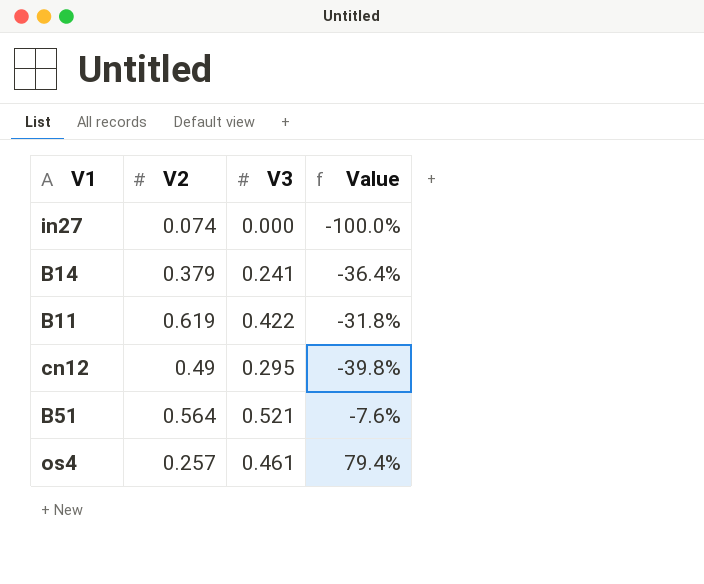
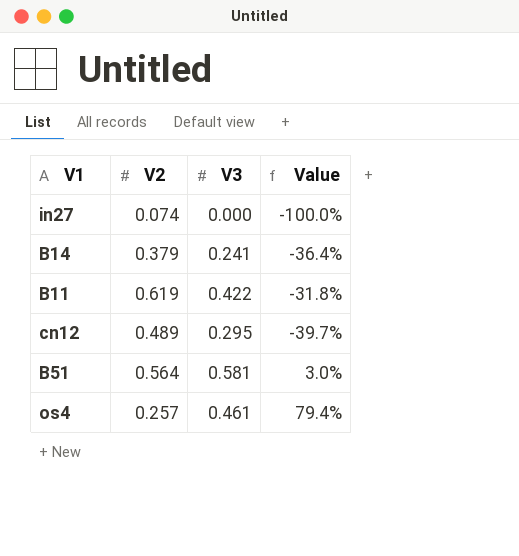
cn12 | V2: 0.49 -> 0.489
cn12 | Value: -39.8% -> -39.7%
B51 | V3: 0.521 -> 0.581
B51 | Value: -7.6% -> 3.0%

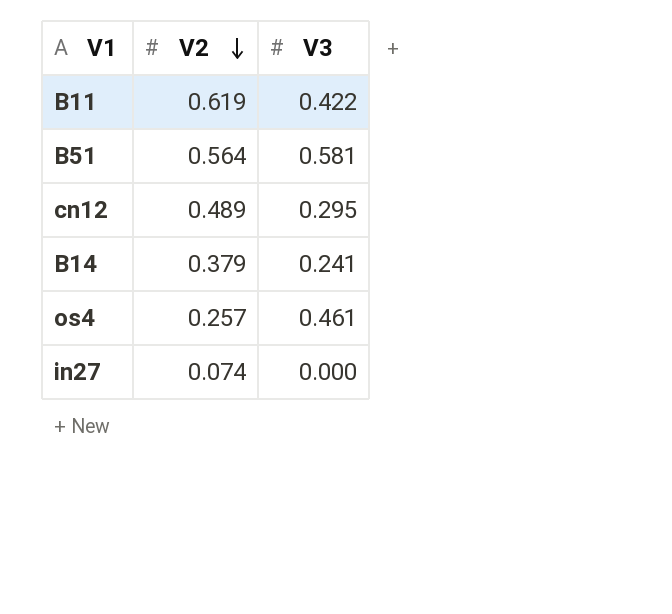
row order: none -> V2 descending
column Value | formula: ([V3] - [V2]) / [V2] -> none

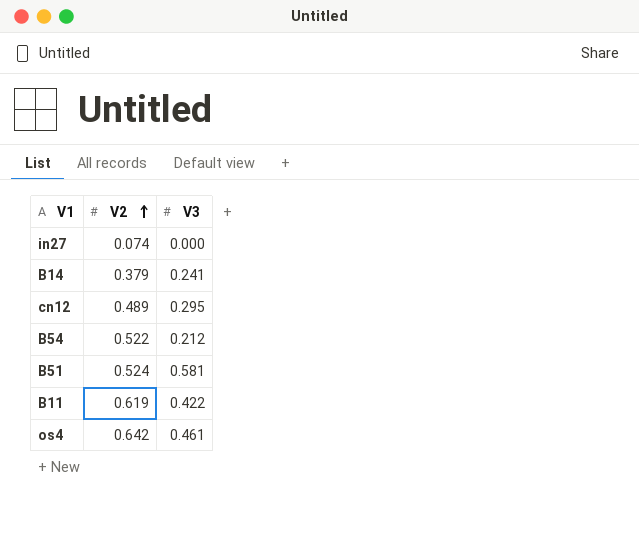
row order: V2 descending -> V2 ascending
row B54: none -> 0.522 | 0.212
B51 | V2: 0.564 -> 0.524
os4 | V2: 0.257 -> 0.642

